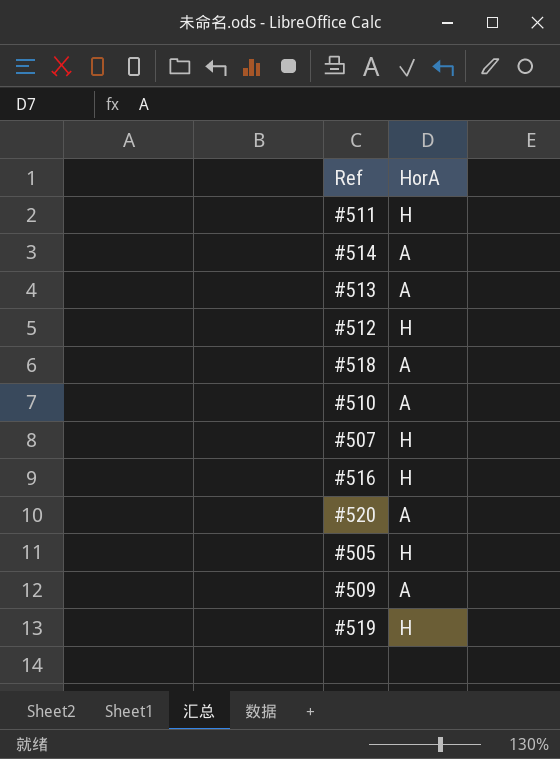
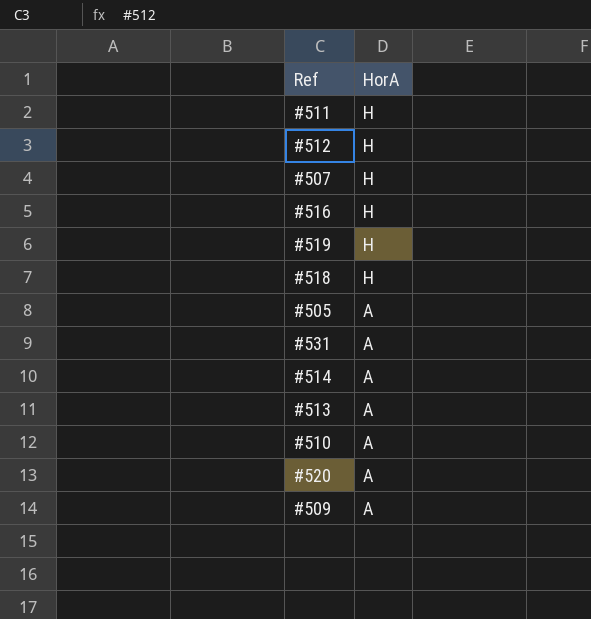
row order: none -> HorA descending
#518 | HorA: A -> H
#505 | HorA: H -> A
row #531: none -> A

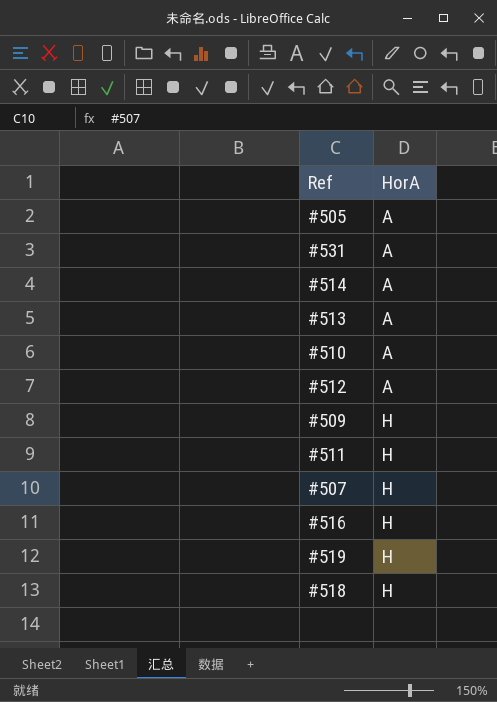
row order: HorA descending -> HorA ascending
row #520: A -> none
#512 | HorA: H -> A
#509 | HorA: A -> H

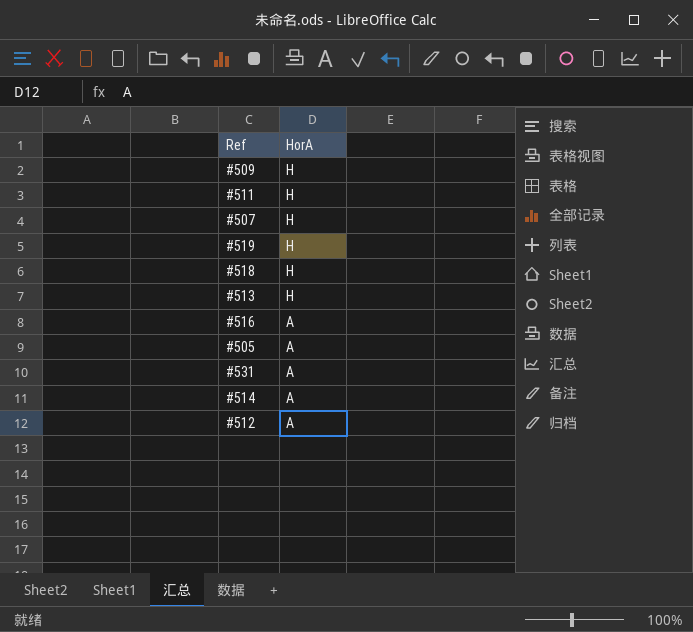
row order: HorA ascending -> HorA descending
row #510: A -> none
#513 | HorA: A -> H
#516 | HorA: H -> A

